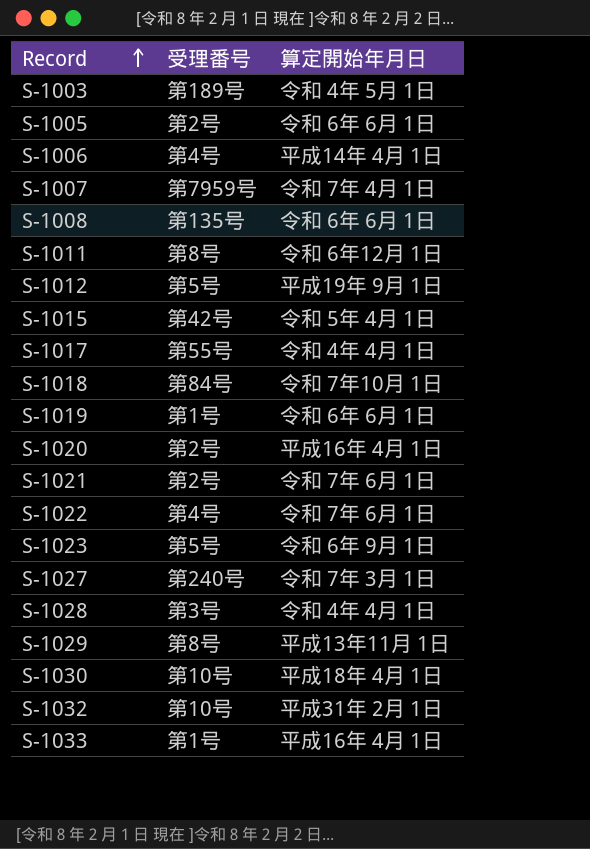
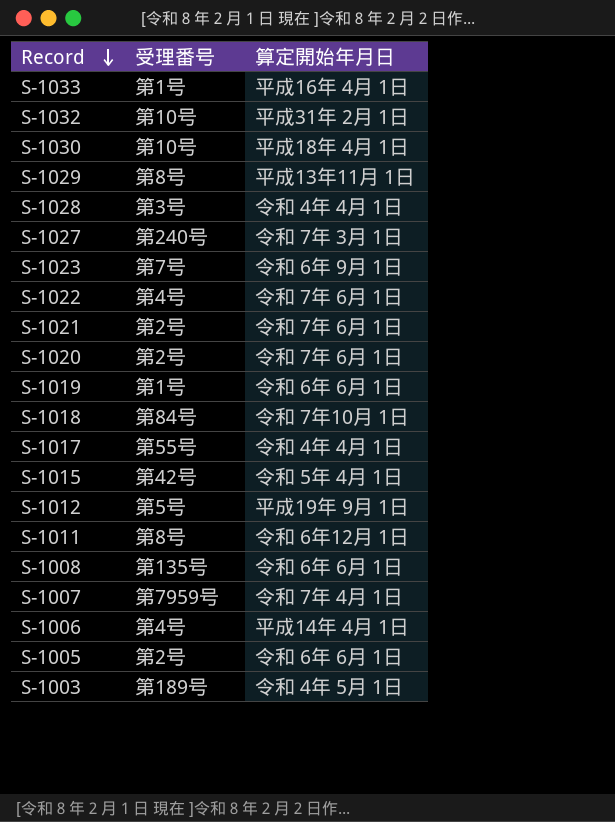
row order: Record ascending -> Record descending
S-1023 | 受理番号: 第5号 -> 第7号
S-1020 | 算定開始年月日: 平成16年 4月 1日 -> 令和 7年 6月 1日

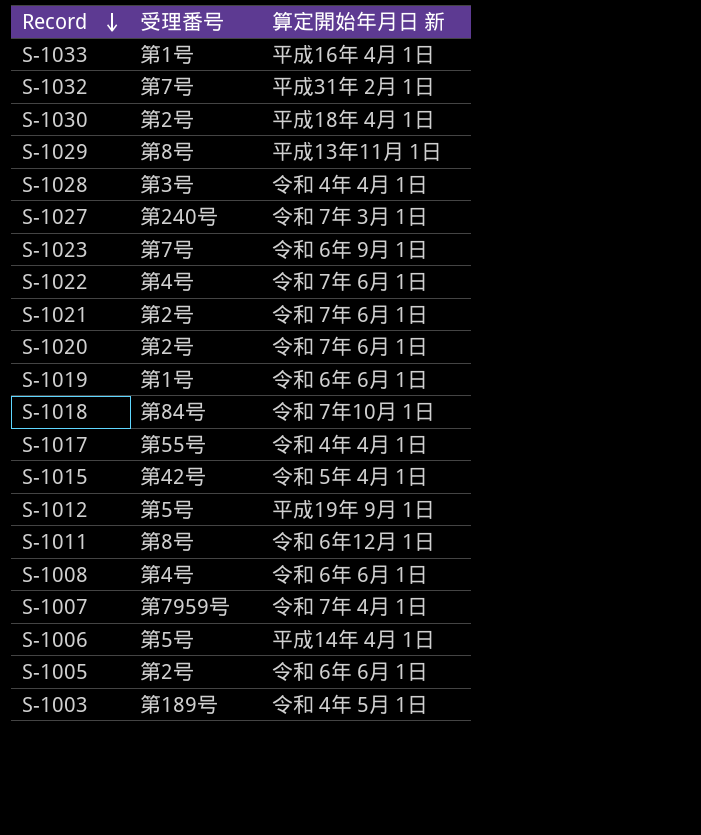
column name: 算定開始年月日 -> 算定開始年月日 新
S-1032 | 受理番号: 第10号 -> 第7号
S-1030 | 受理番号: 第10号 -> 第2号
S-1008 | 受理番号: 第135号 -> 第4号
S-1006 | 受理番号: 第4号 -> 第5号

